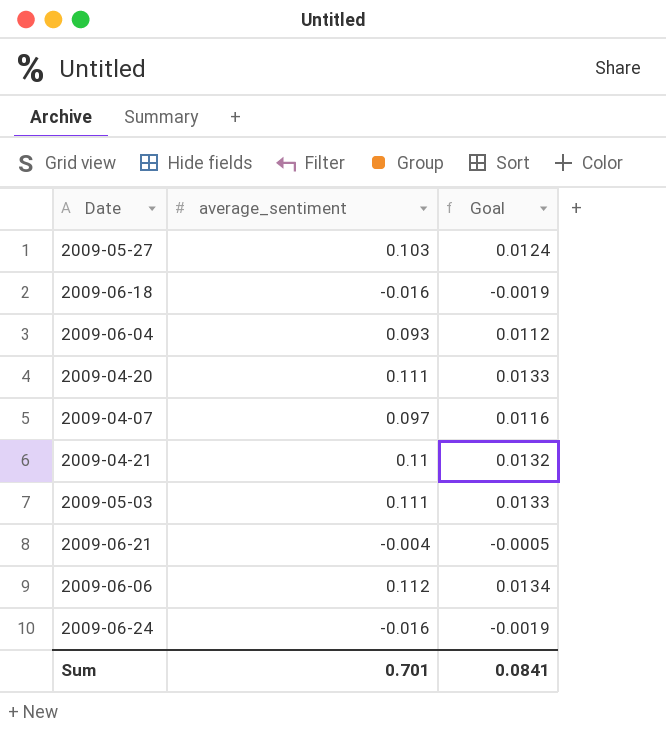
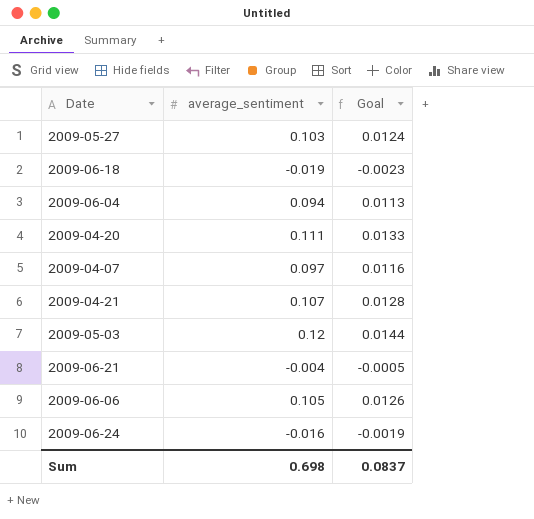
2009-06-18 | average_sentiment: -0.016 -> -0.019
2009-06-18 | Goal: -0.0019 -> -0.0023
2009-06-04 | average_sentiment: 0.093 -> 0.094
2009-06-04 | Goal: 0.0112 -> 0.0113
2009-04-21 | average_sentiment: 0.11 -> 0.107
2009-04-21 | Goal: 0.0132 -> 0.0128
2009-05-03 | average_sentiment: 0.111 -> 0.12
2009-05-03 | Goal: 0.0133 -> 0.0144
2009-06-06 | average_sentiment: 0.112 -> 0.105
2009-06-06 | Goal: 0.0134 -> 0.0126
Sum | average_sentiment: 0.701 -> 0.698
Sum | Goal: 0.0841 -> 0.0837

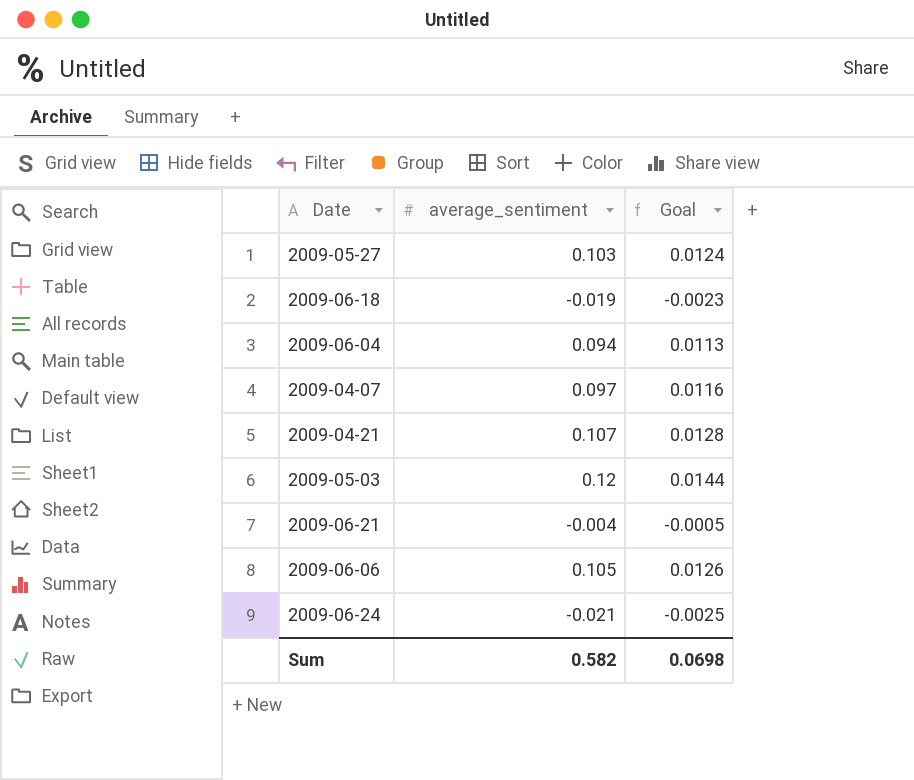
row 2009-04-20: 0.111 | 0.0133 -> none
2009-06-24 | average_sentiment: -0.016 -> -0.021
2009-06-24 | Goal: -0.0019 -> -0.0025
Sum | average_sentiment: 0.698 -> 0.582
Sum | Goal: 0.0837 -> 0.0698

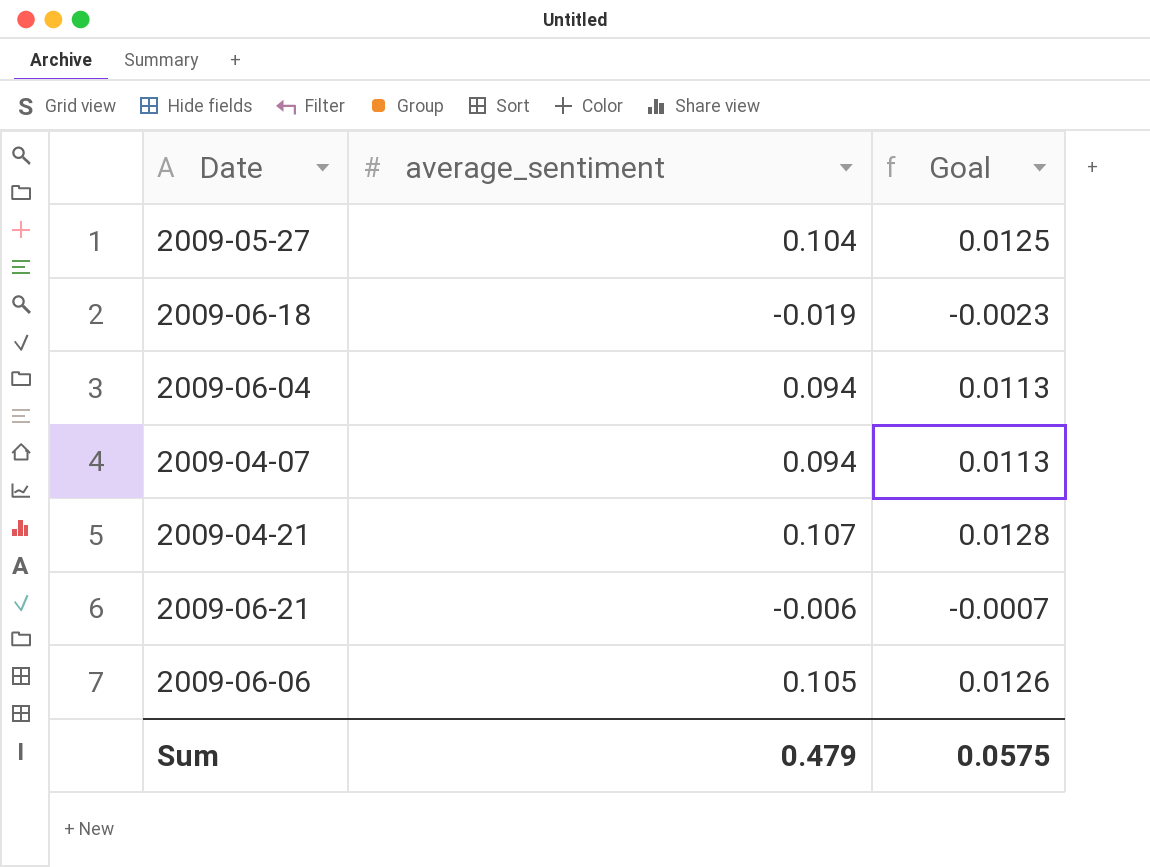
row 2009-05-03: 0.12 | 0.0144 -> none
row 2009-06-24: -0.021 | -0.0025 -> none
2009-05-27 | average_sentiment: 0.103 -> 0.104
2009-05-27 | Goal: 0.0124 -> 0.0125
2009-04-07 | average_sentiment: 0.097 -> 0.094
2009-04-07 | Goal: 0.0116 -> 0.0113
2009-06-21 | average_sentiment: -0.004 -> -0.006
2009-06-21 | Goal: -0.0005 -> -0.0007
Sum | average_sentiment: 0.582 -> 0.479
Sum | Goal: 0.0698 -> 0.0575

